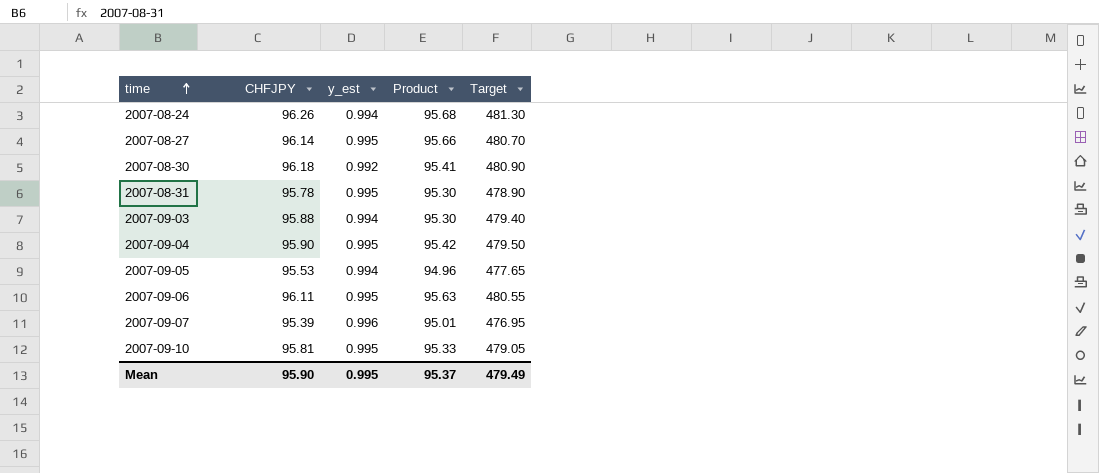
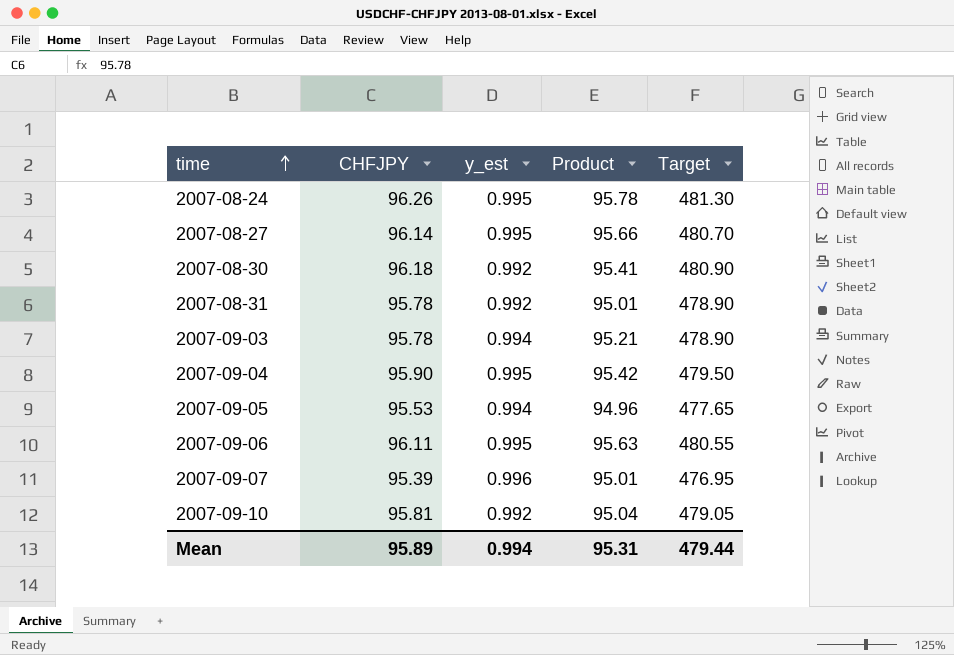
2007-08-24 | y_est: 0.994 -> 0.995
2007-08-24 | Product: 95.68 -> 95.78
2007-08-31 | y_est: 0.995 -> 0.992
2007-08-31 | Product: 95.30 -> 95.01
2007-09-03 | CHFJPY: 95.88 -> 95.78
2007-09-03 | Product: 95.30 -> 95.21
2007-09-03 | Target: 479.40 -> 478.90
2007-09-10 | y_est: 0.995 -> 0.992
2007-09-10 | Product: 95.33 -> 95.04
Mean | CHFJPY: 95.90 -> 95.89
Mean | y_est: 0.995 -> 0.994
Mean | Product: 95.37 -> 95.31
Mean | Target: 479.49 -> 479.44

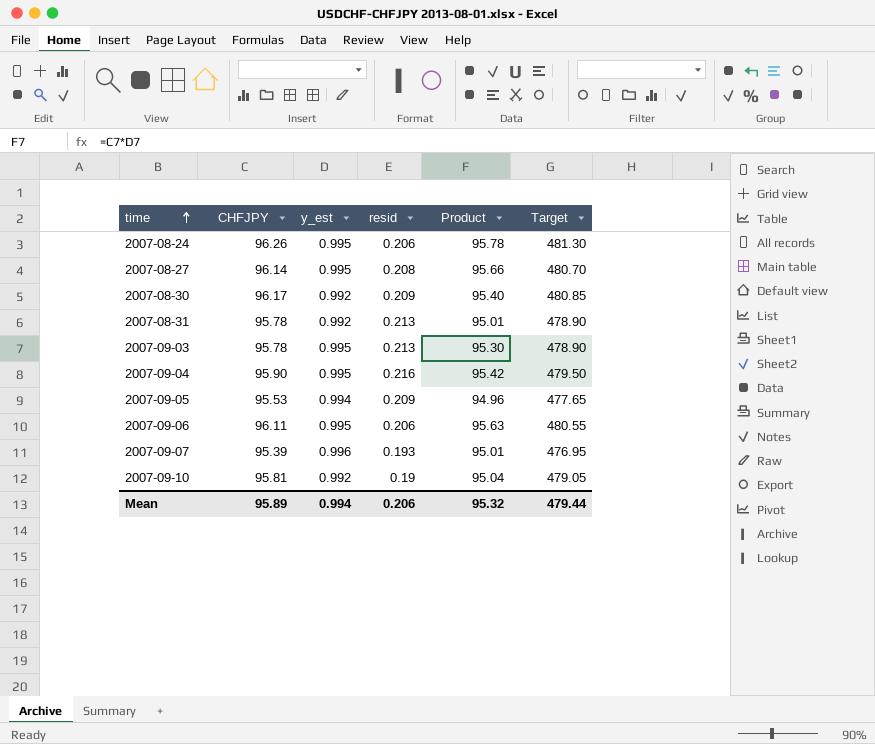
column resid | position: none -> 4
2007-08-30 | CHFJPY: 96.18 -> 96.17
2007-08-30 | Product: 95.41 -> 95.40
2007-08-30 | Target: 480.90 -> 480.85
2007-09-03 | y_est: 0.994 -> 0.995
2007-09-03 | Product: 95.21 -> 95.30
Mean | Product: 95.31 -> 95.32

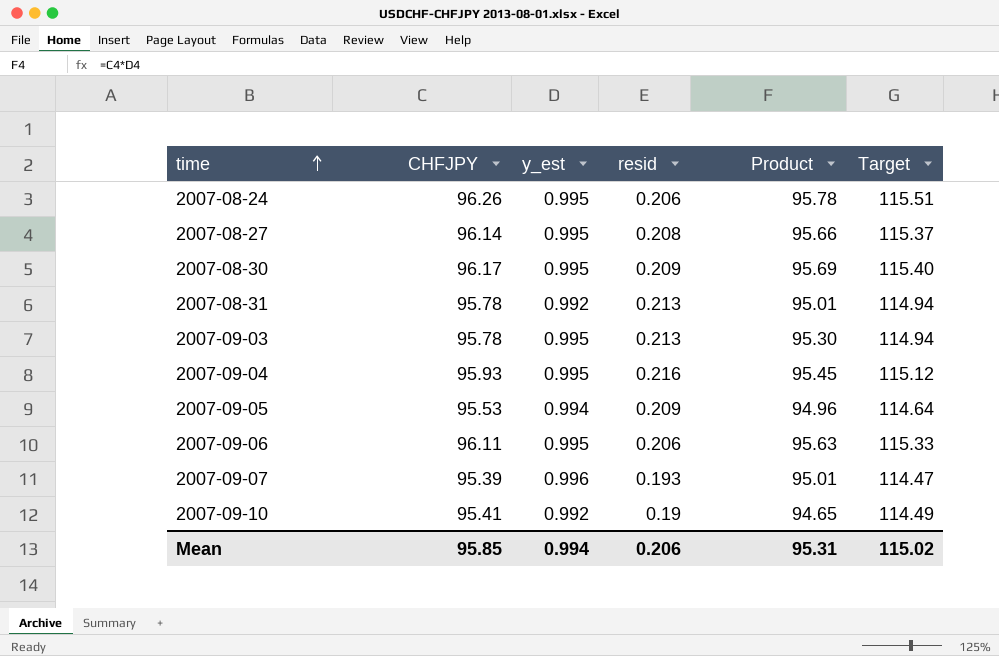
column Target | formula: [CHFJPY] * 5 -> [CHFJPY] * 1.2
2007-08-30 | y_est: 0.992 -> 0.995
2007-08-30 | Product: 95.40 -> 95.69
2007-09-04 | CHFJPY: 95.90 -> 95.93
2007-09-04 | Product: 95.42 -> 95.45
2007-09-10 | CHFJPY: 95.81 -> 95.41
2007-09-10 | Product: 95.04 -> 94.65
Mean | CHFJPY: 95.89 -> 95.85
Mean | Product: 95.32 -> 95.31
Mean | Target: 479.44 -> 115.02

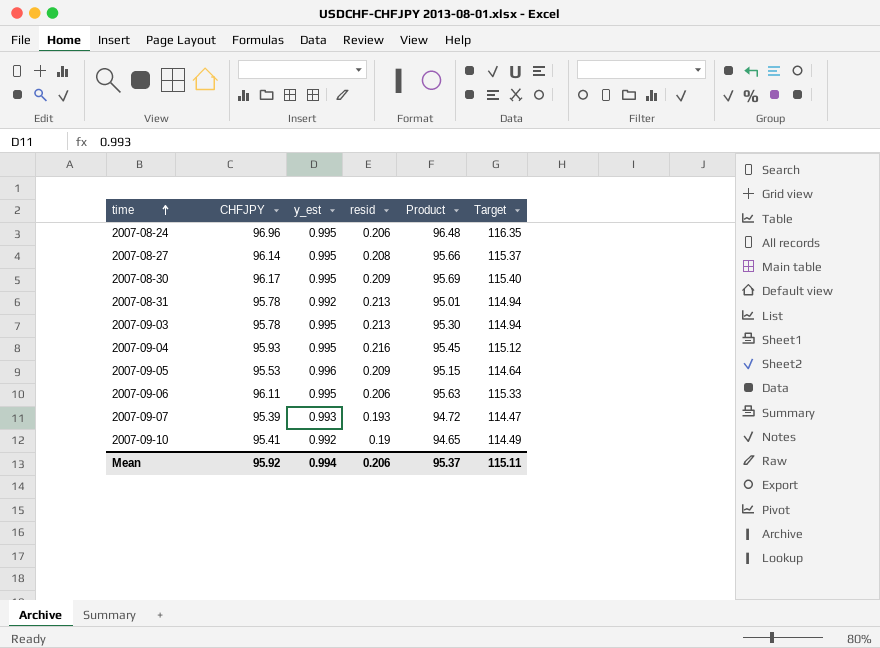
2007-08-24 | CHFJPY: 96.26 -> 96.96
2007-08-24 | Product: 95.78 -> 96.48
2007-08-24 | Target: 115.51 -> 116.35
2007-09-05 | y_est: 0.994 -> 0.996
2007-09-05 | Product: 94.96 -> 95.15
2007-09-07 | y_est: 0.996 -> 0.993
2007-09-07 | Product: 95.01 -> 94.72
Mean | CHFJPY: 95.85 -> 95.92
Mean | Product: 95.31 -> 95.37
Mean | Target: 115.02 -> 115.11

